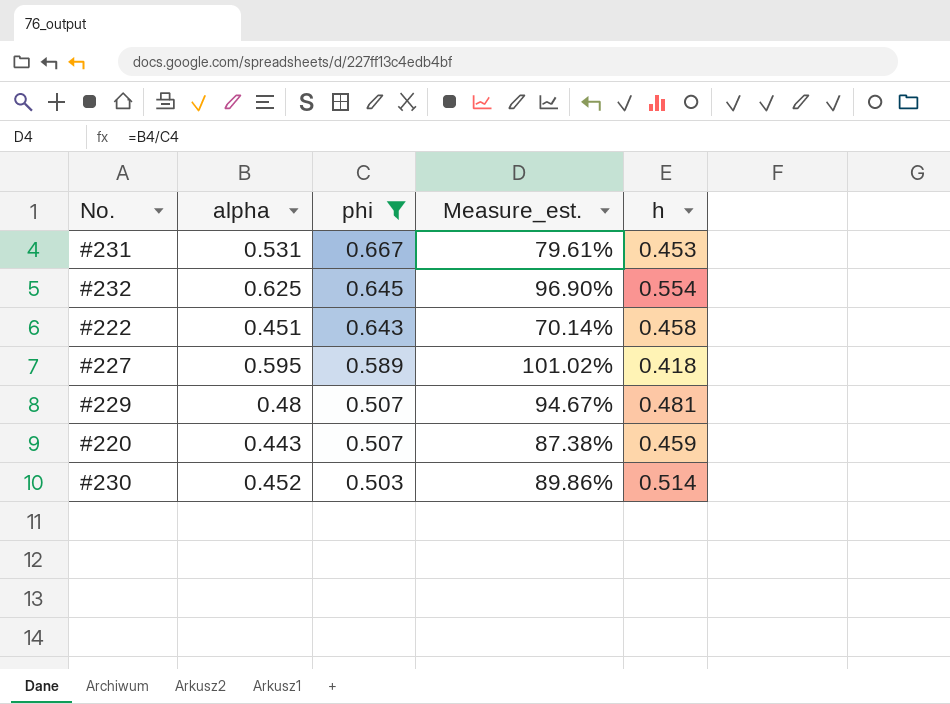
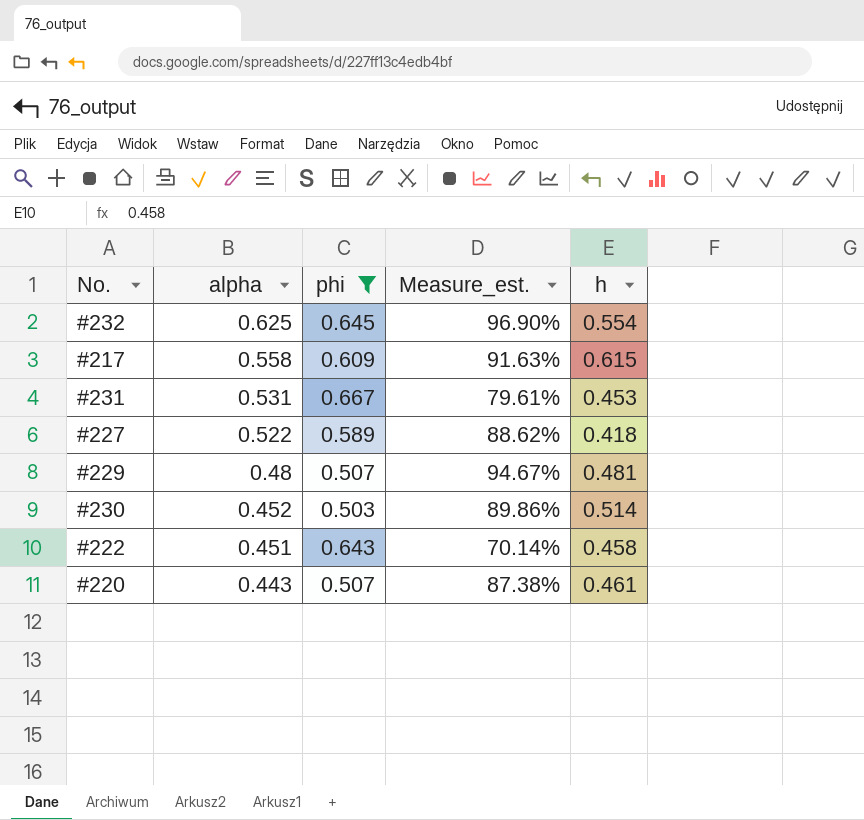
row order: phi descending -> alpha descending
row #217: none -> 0.558 | 0.609 | 91.63% | 0.615
#227 | alpha: 0.595 -> 0.522
#227 | Measure_est.: 101.02% -> 88.62%
#220 | h: 0.459 -> 0.461

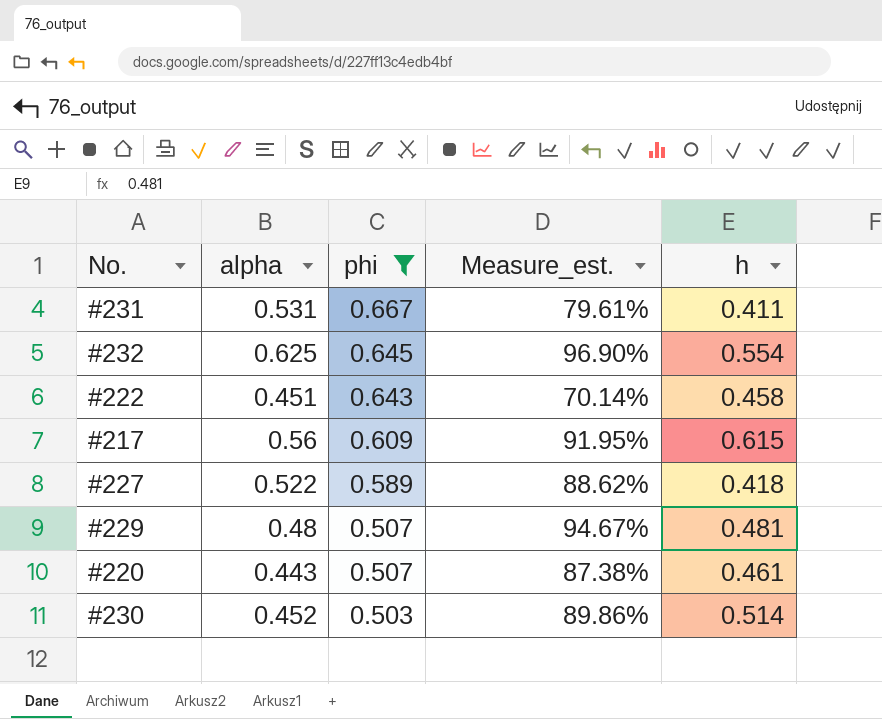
row order: alpha descending -> phi descending
#231 | h: 0.453 -> 0.411
#217 | alpha: 0.558 -> 0.56
#217 | Measure_est.: 91.63% -> 91.95%

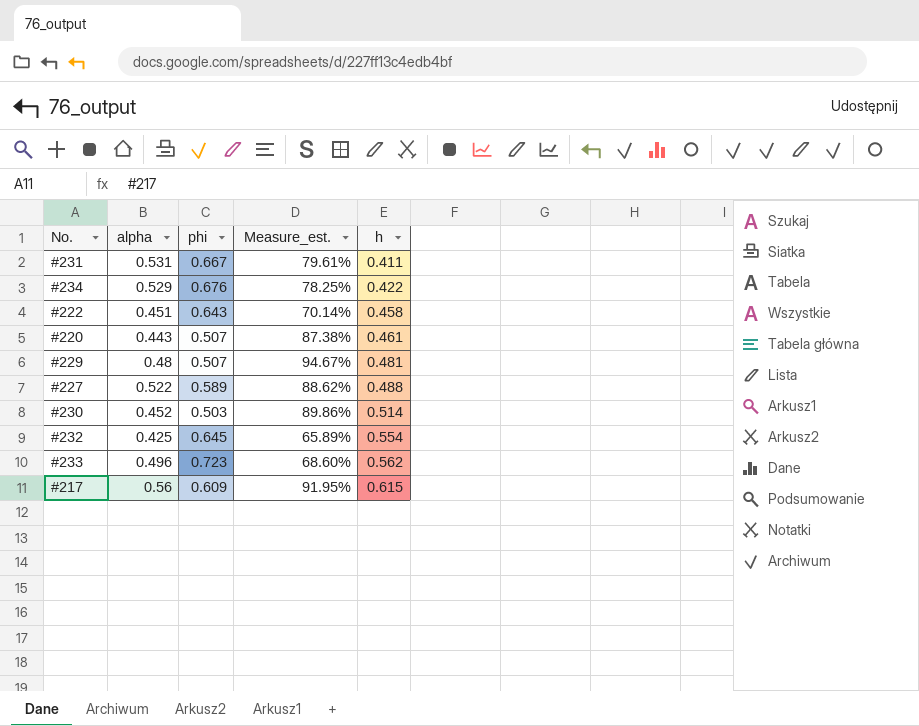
filter: phi <= 0.667 -> none
row order: phi descending -> h ascending
#227 | h: 0.418 -> 0.488
#232 | alpha: 0.625 -> 0.425
#232 | Measure_est.: 96.90% -> 65.89%

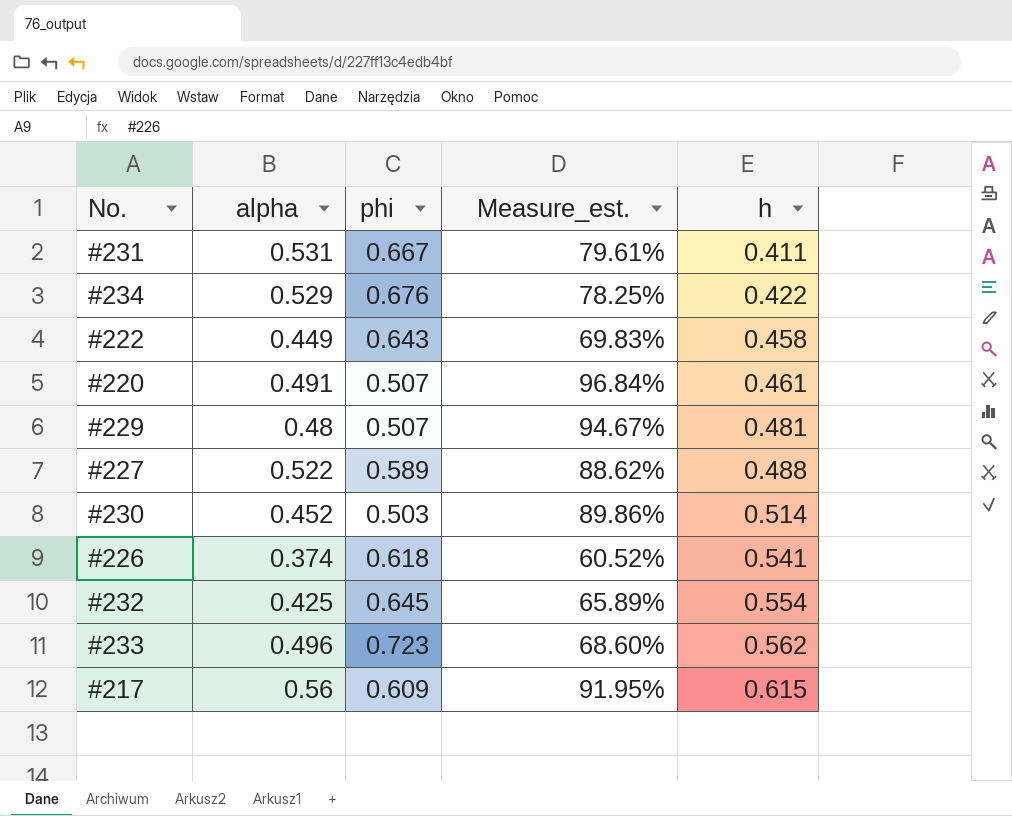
#222 | alpha: 0.451 -> 0.449
#222 | Measure_est.: 70.14% -> 69.83%
#220 | alpha: 0.443 -> 0.491
#220 | Measure_est.: 87.38% -> 96.84%
row #226: none -> 0.374 | 0.618 | 60.52% | 0.541

